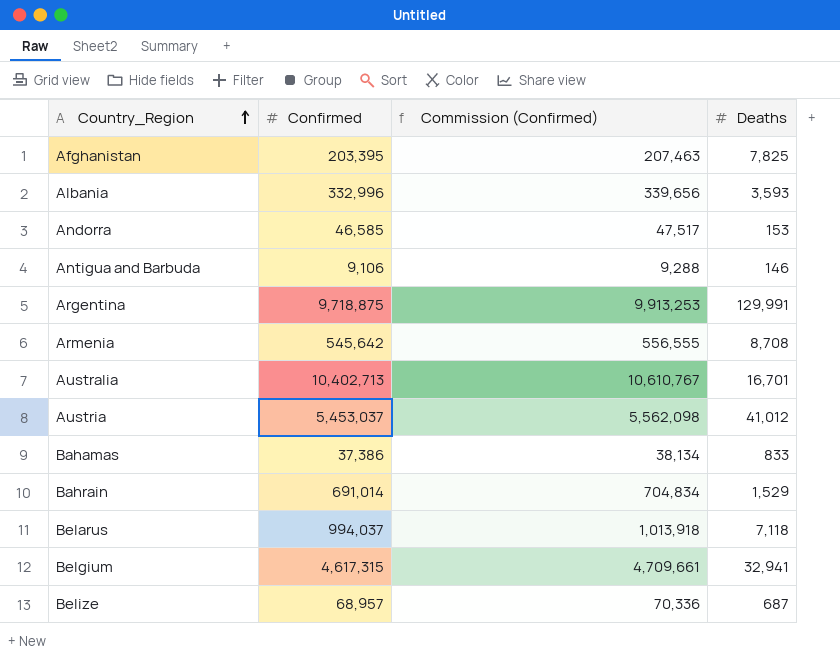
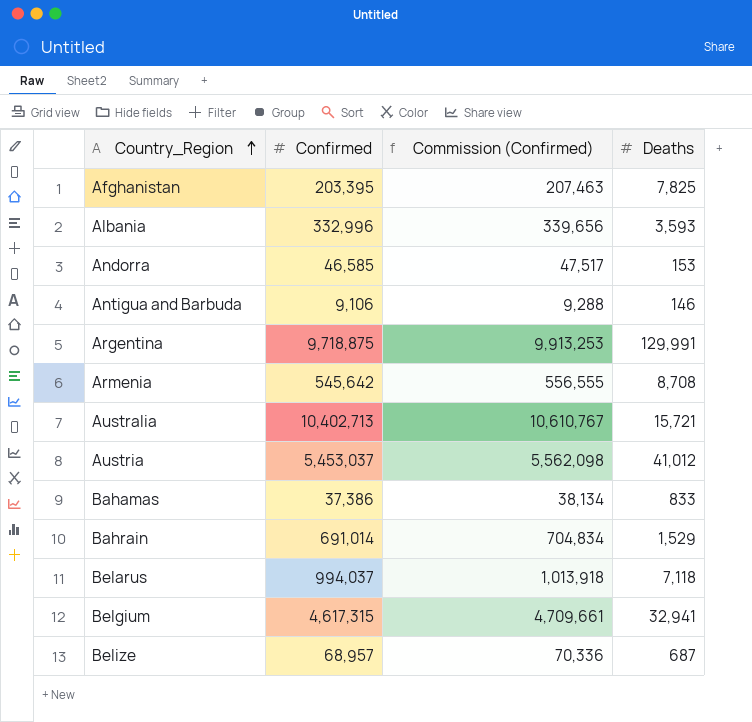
Australia | Deaths: 16,701 -> 15,721

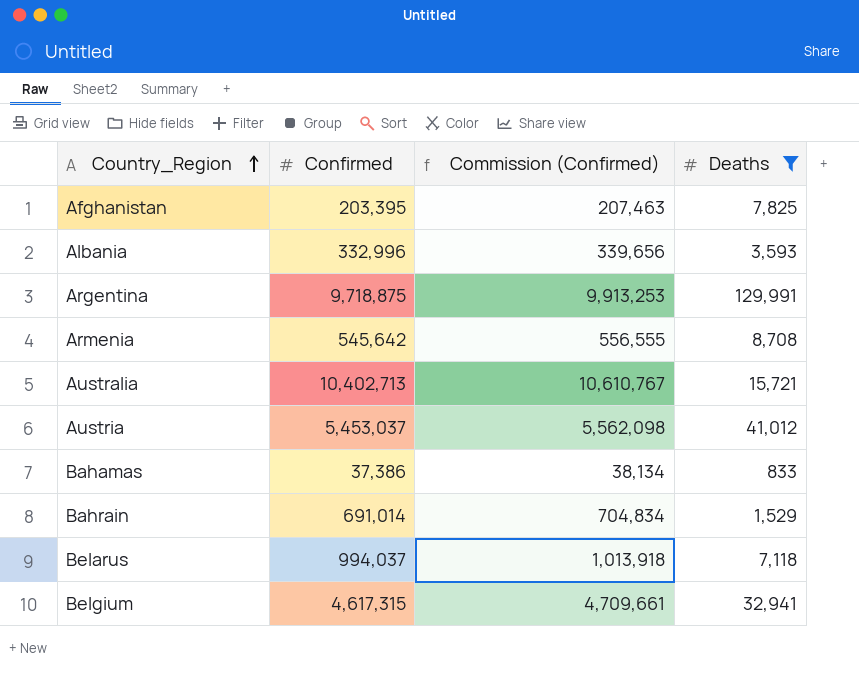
filter: none -> Deaths >= 833

